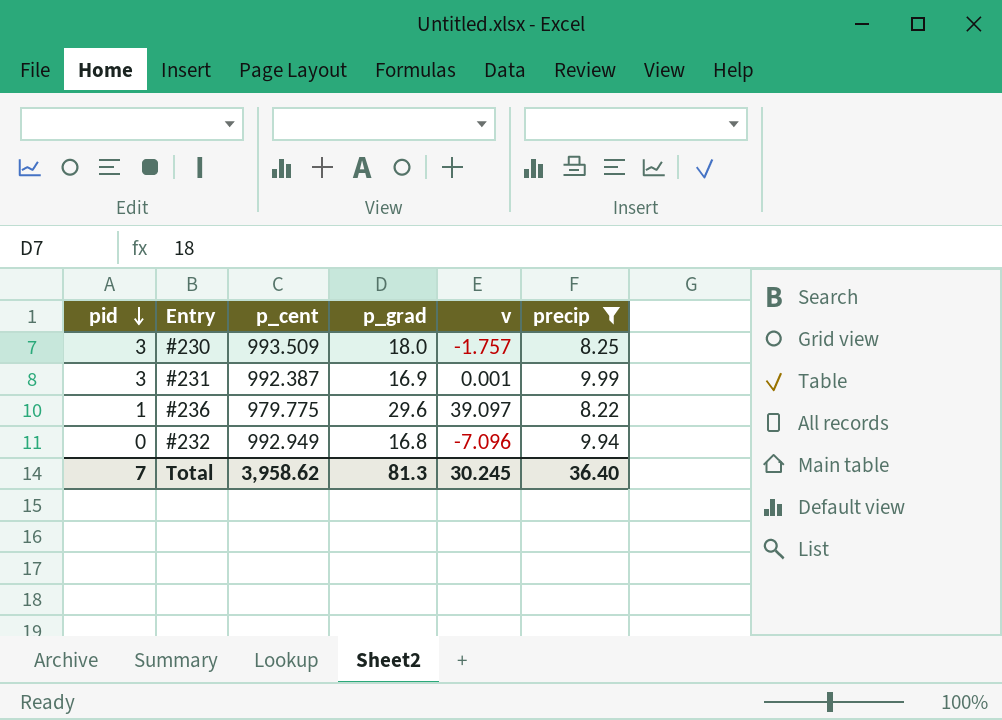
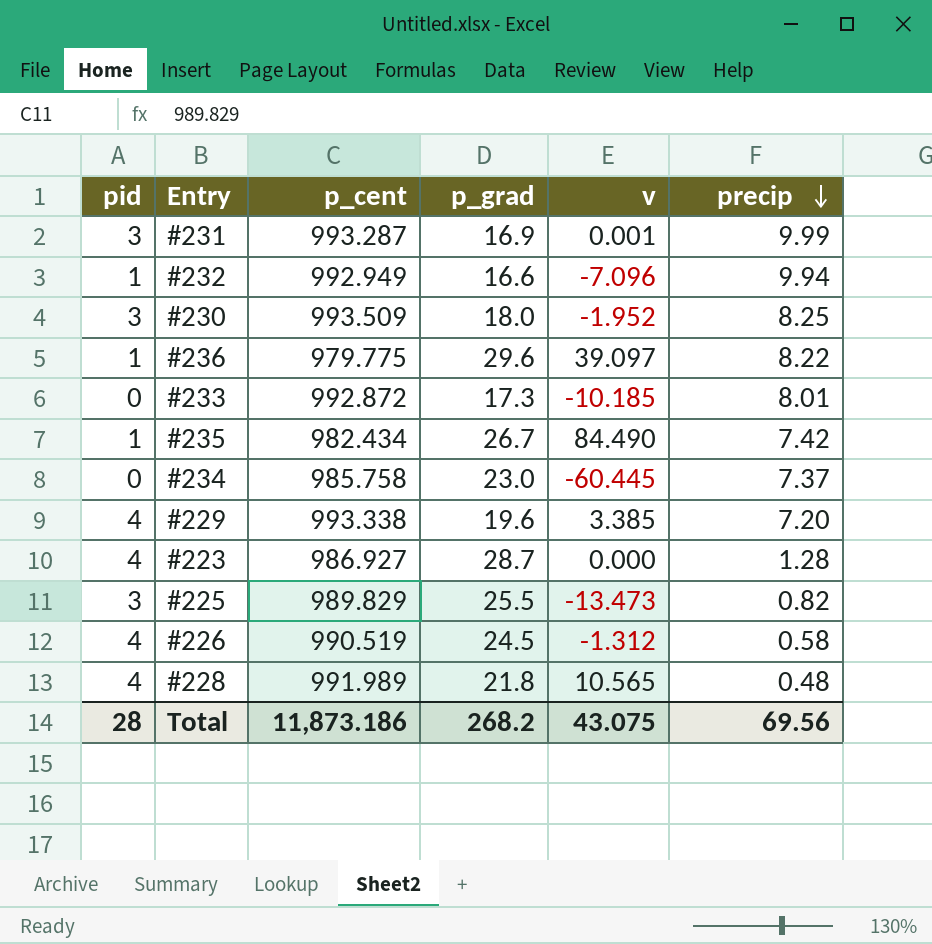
filter: precip >= 8.22 -> none
row order: pid descending -> precip descending
#231 | p_cent: 992.387 -> 993.287
#232 | pid: 0 -> 1
#232 | p_grad: 16.8 -> 16.6
#230 | v: -1.757 -> -1.952
Total | pid: 7 -> 28
Total | p_cent: 3,958.62 -> 11,873.186
Total | p_grad: 81.3 -> 268.2
Total | v: 30.245 -> 43.075
Total | precip: 36.40 -> 69.56

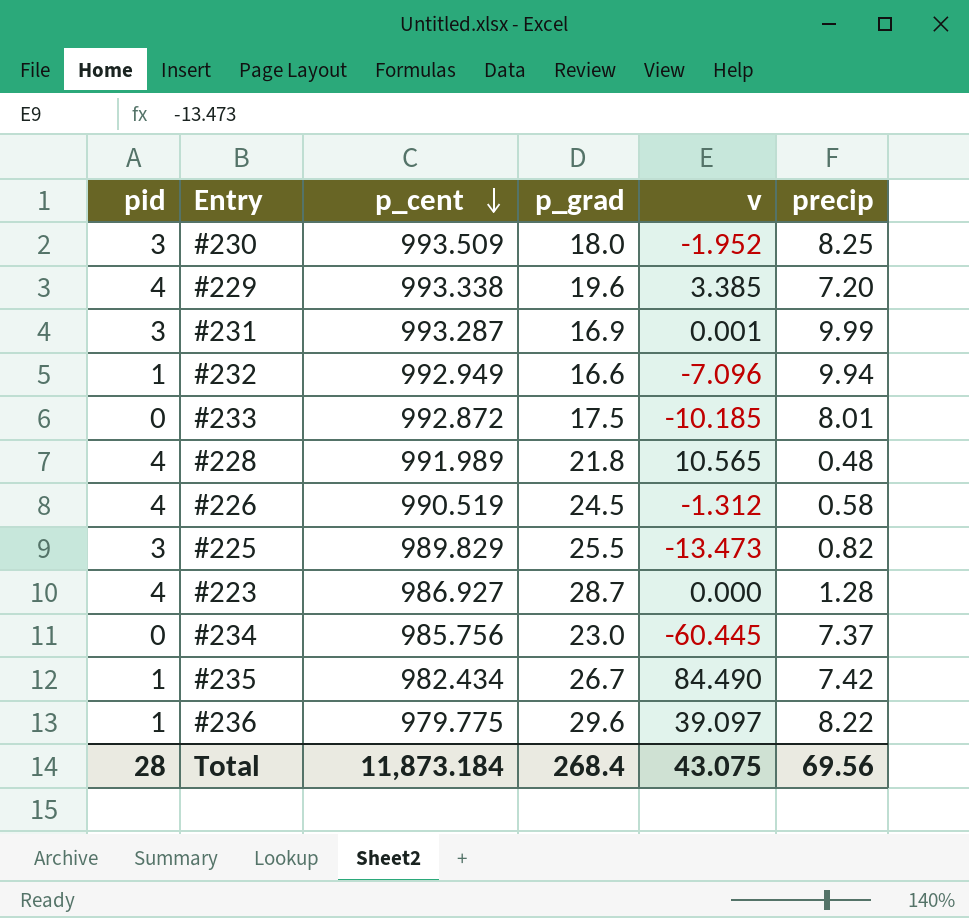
row order: precip descending -> p_cent descending
#233 | p_grad: 17.3 -> 17.5
#234 | p_cent: 985.758 -> 985.756
Total | p_cent: 11,873.186 -> 11,873.184
Total | p_grad: 268.2 -> 268.4

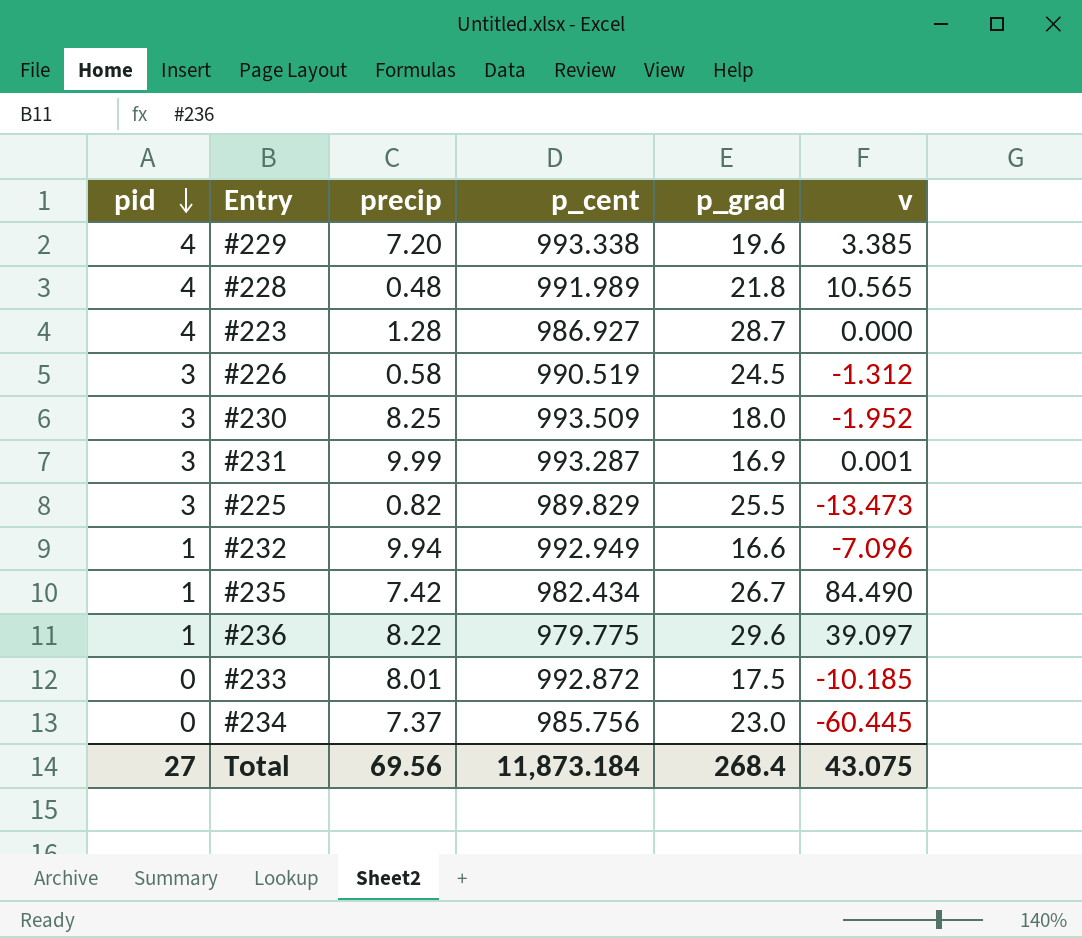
row order: p_cent descending -> pid descending
column precip | position: 6 -> 3
#226 | pid: 4 -> 3
Total | pid: 28 -> 27

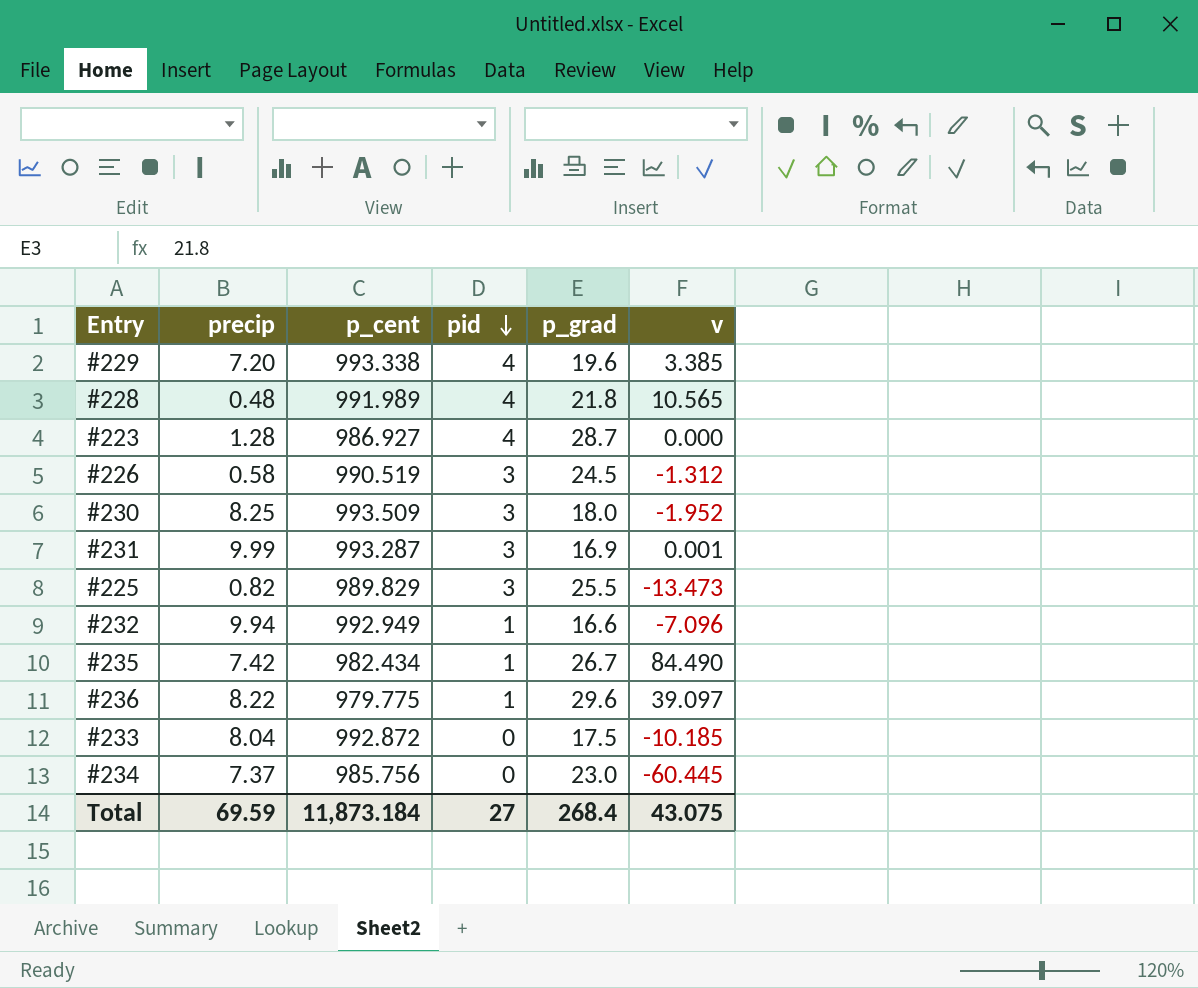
column pid | position: 1 -> 4
#233 | precip: 8.01 -> 8.04
Total | precip: 69.56 -> 69.59

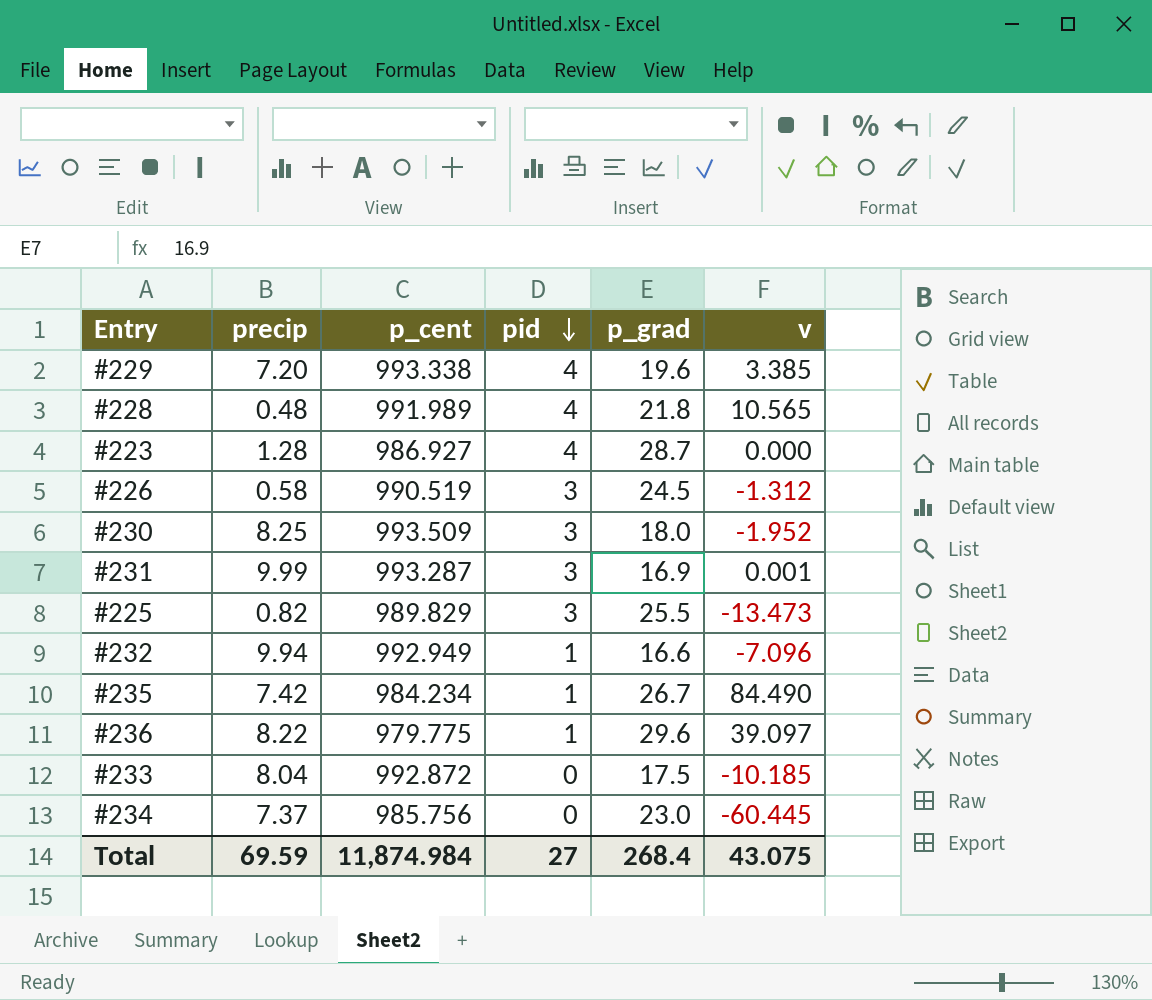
#235 | p_cent: 982.434 -> 984.234
Total | p_cent: 11,873.184 -> 11,874.984

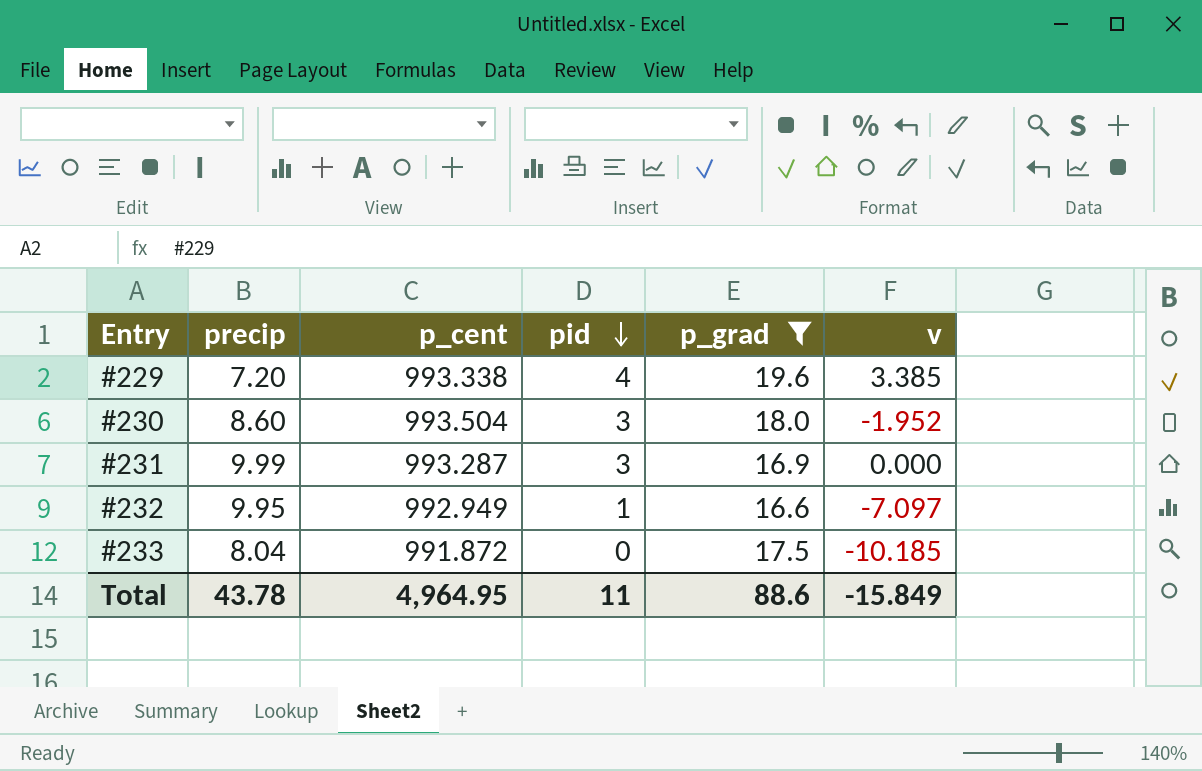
filter: none -> p_grad <= 19.6
#230 | precip: 8.25 -> 8.60
#230 | p_cent: 993.509 -> 993.504
#231 | v: 0.001 -> 0.000
#232 | precip: 9.94 -> 9.95
#232 | v: -7.096 -> -7.097
#233 | p_cent: 992.872 -> 991.872
Total | precip: 69.59 -> 43.78
Total | p_cent: 11,874.984 -> 4,964.95
Total | pid: 27 -> 11
Total | p_grad: 268.4 -> 88.6
Total | v: 43.075 -> -15.849

